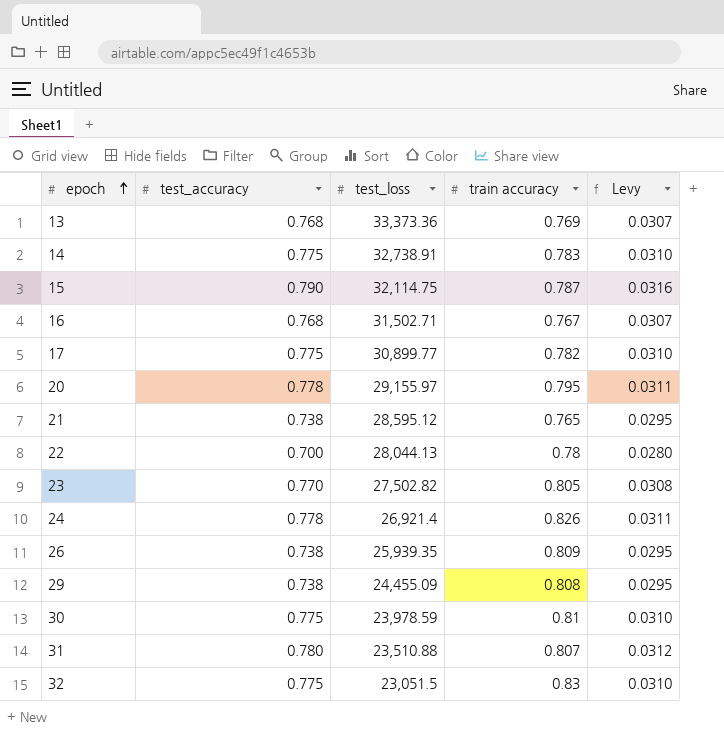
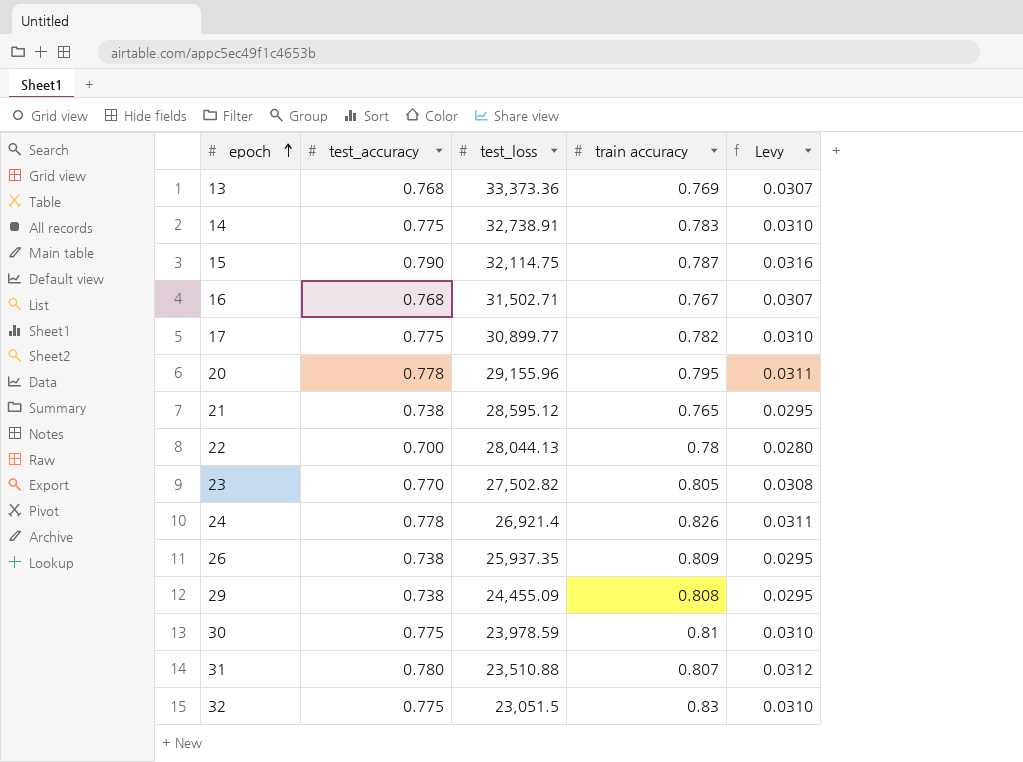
20 | test_loss: 29,155.97 -> 29,155.96
26 | test_loss: 25,939.35 -> 25,937.35

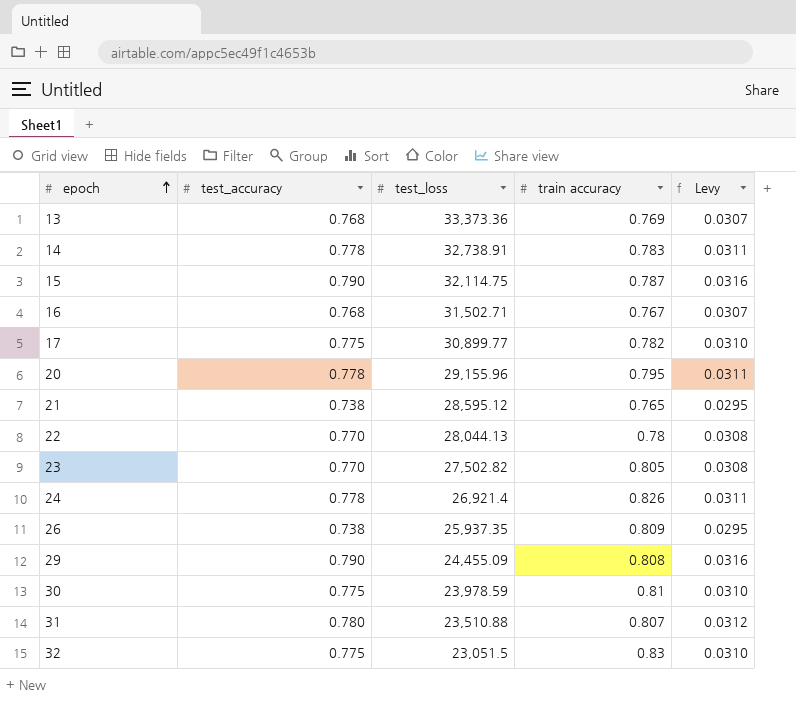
14 | test_accuracy: 0.775 -> 0.778
14 | Levy: 0.0310 -> 0.0311
22 | test_accuracy: 0.700 -> 0.770
22 | Levy: 0.0280 -> 0.0308
29 | test_accuracy: 0.738 -> 0.790
29 | Levy: 0.0295 -> 0.0316

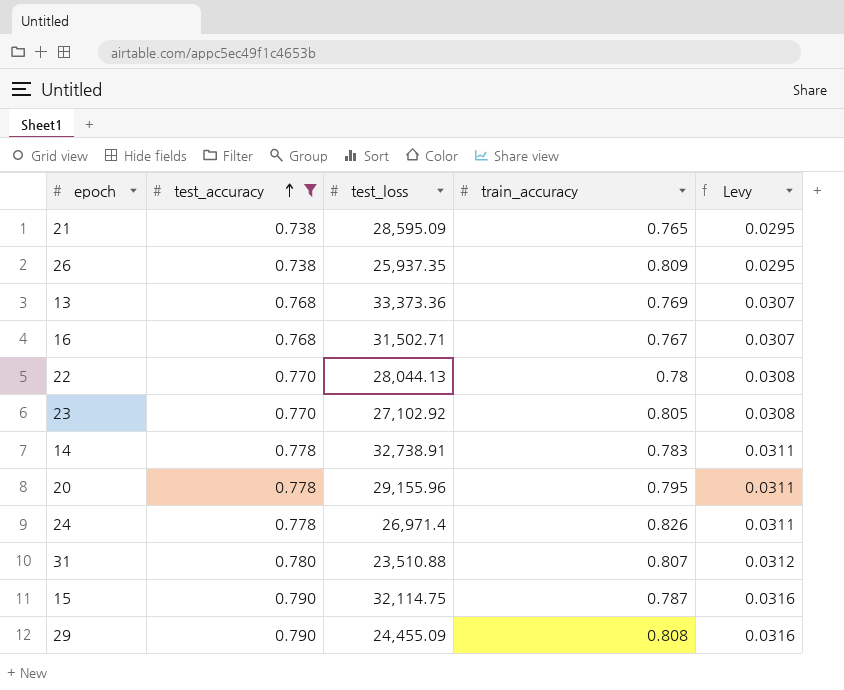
filter: none -> test_accuracy != 0.775
row order: epoch ascending -> test_accuracy ascending
column name: train accuracy -> train_accuracy
21 | test_loss: 28,595.12 -> 28,595.09
23 | test_loss: 27,502.82 -> 27,102.92
24 | test_loss: 26,921.4 -> 26,971.4

